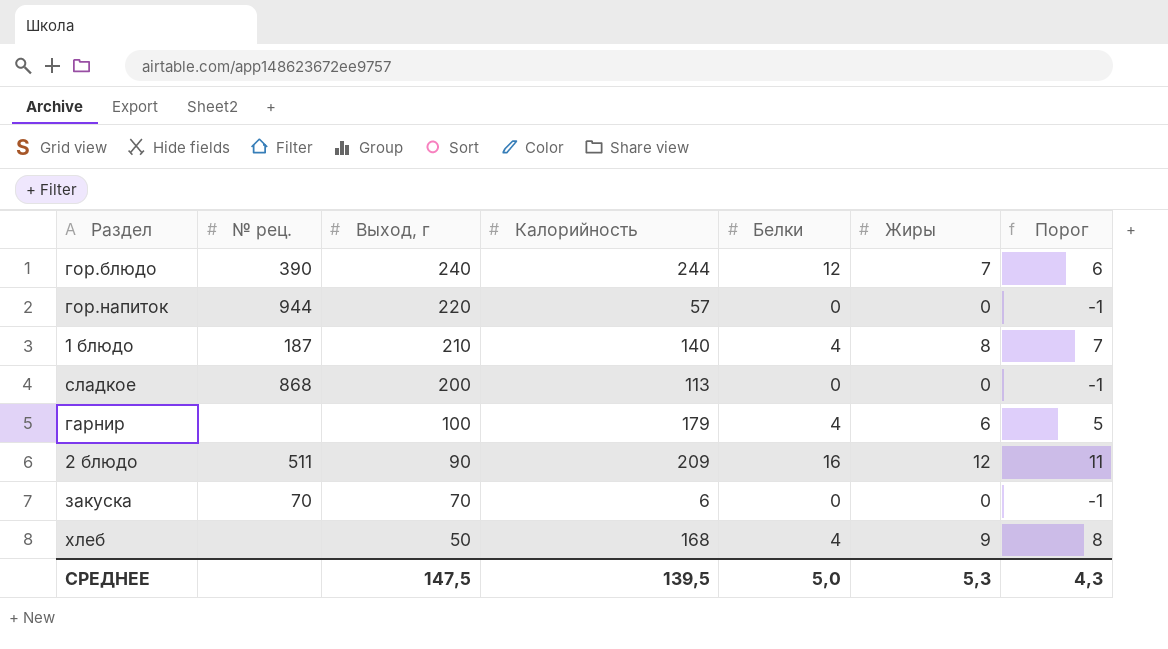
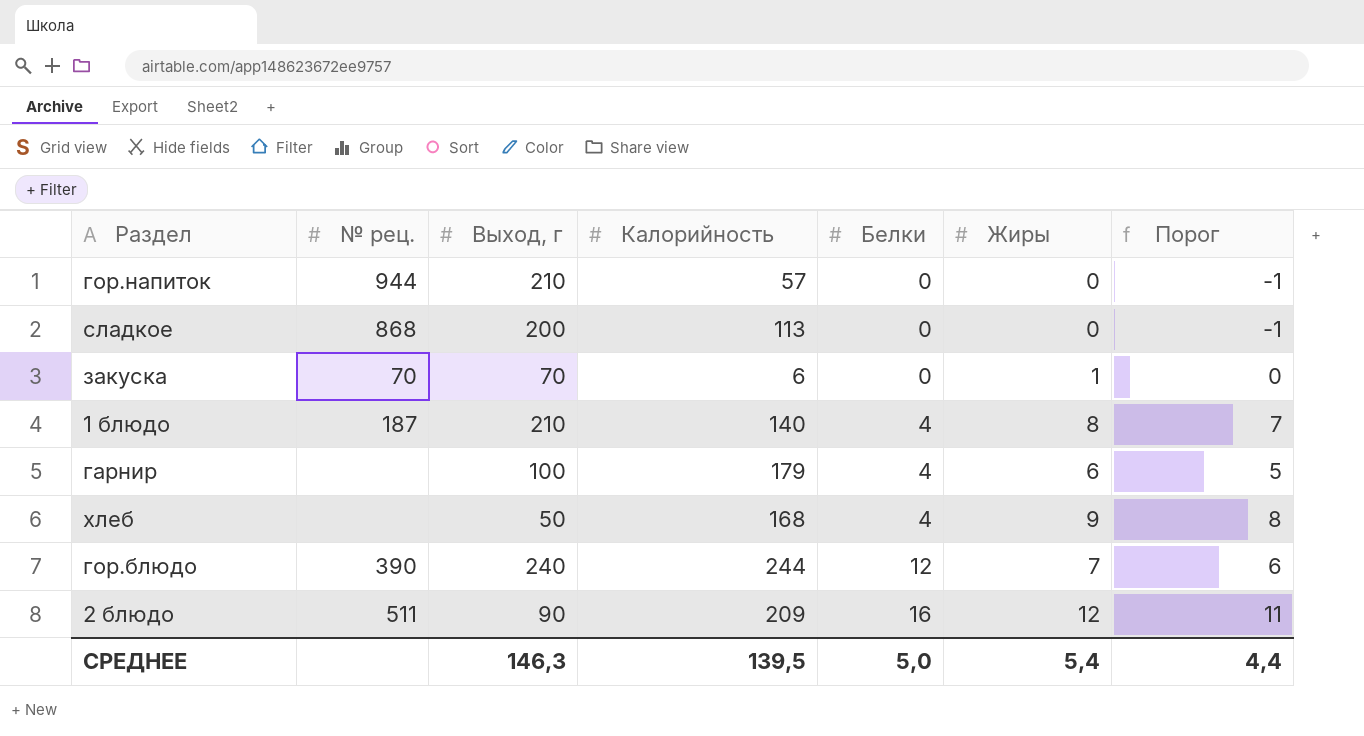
row order: Выход, г descending -> Белки ascending
гор.напиток | Выход, г: 220 -> 210
закуска | Жиры: 0 -> 1
закуска | Порог: -1 -> 0
СРЕДНЕЕ | Выход, г: 147,5 -> 146,3
СРЕДНЕЕ | Жиры: 5,3 -> 5,4
СРЕДНЕЕ | Порог: 4,3 -> 4,4

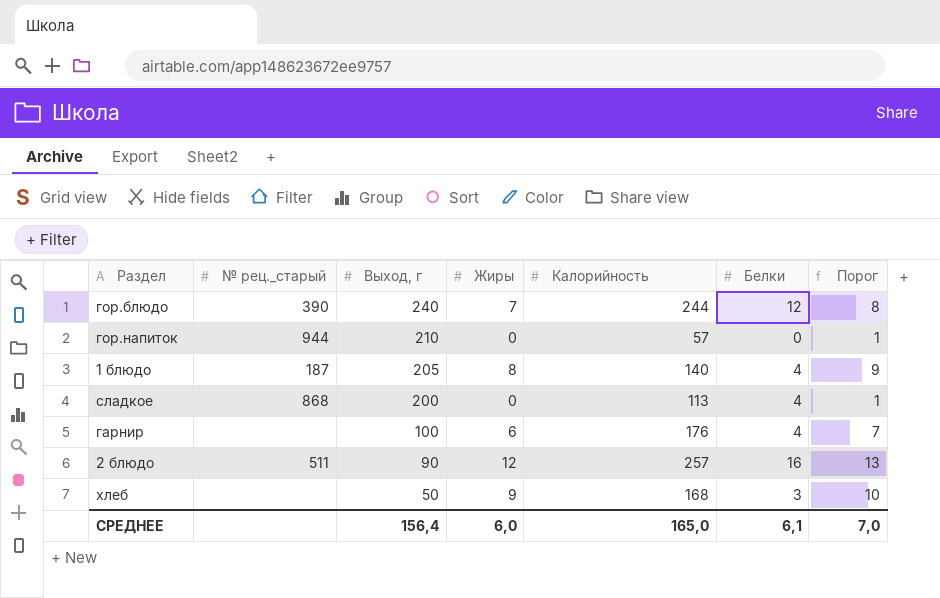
row order: Белки ascending -> Выход, г descending
column name: № рец. -> № рец._старый
column Жиры | position: 6 -> 4
column Порог | formula: [Жиры] - 1 -> [Жиры] + 1
row закуска: 70 | 70 | 6 | 0 | 1 | 0 -> none
1 блюдо | Выход, г: 210 -> 205
сладкое | Белки: 0 -> 4
гарнир | Калорийность: 179 -> 176
2 блюдо | Калорийность: 209 -> 257
хлеб | Белки: 4 -> 3
СРЕДНЕЕ | Выход, г: 146,3 -> 156,4
СРЕДНЕЕ | Жиры: 5,4 -> 6,0
СРЕДНЕЕ | Калорийность: 139,5 -> 165,0
СРЕДНЕЕ | Белки: 5,0 -> 6,1
СРЕДНЕЕ | Порог: 4,4 -> 7,0

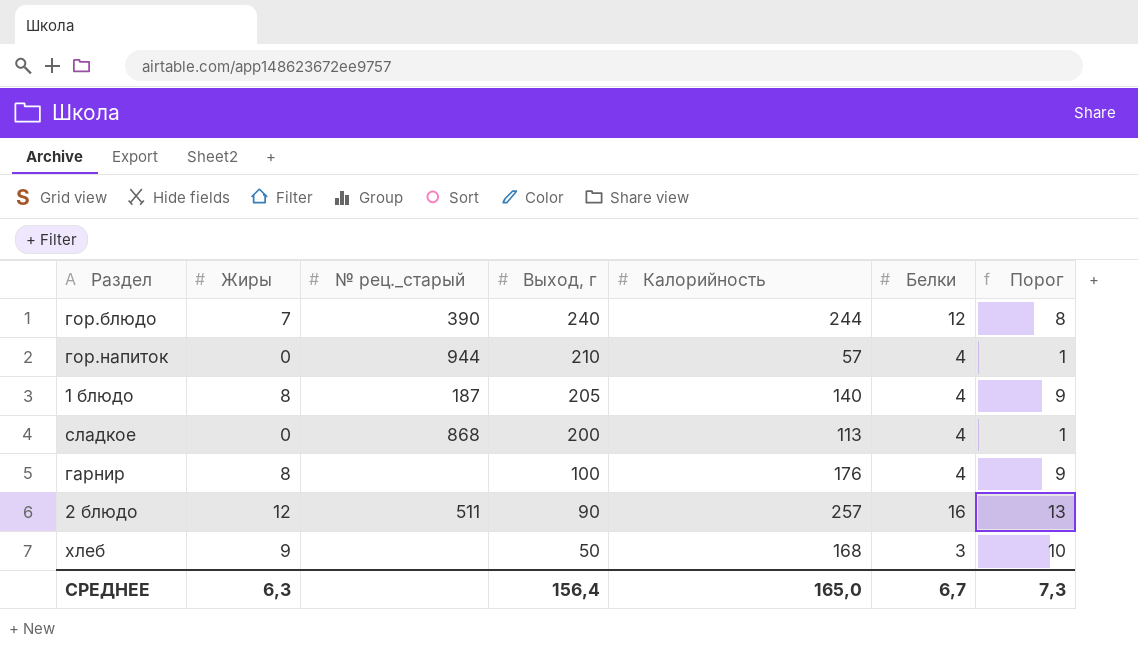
column Жиры | position: 4 -> 2
гор.напиток | Белки: 0 -> 4
гарнир | Жиры: 6 -> 8
гарнир | Порог: 7 -> 9
СРЕДНЕЕ | Жиры: 6,0 -> 6,3
СРЕДНЕЕ | Белки: 6,1 -> 6,7
СРЕДНЕЕ | Порог: 7,0 -> 7,3

